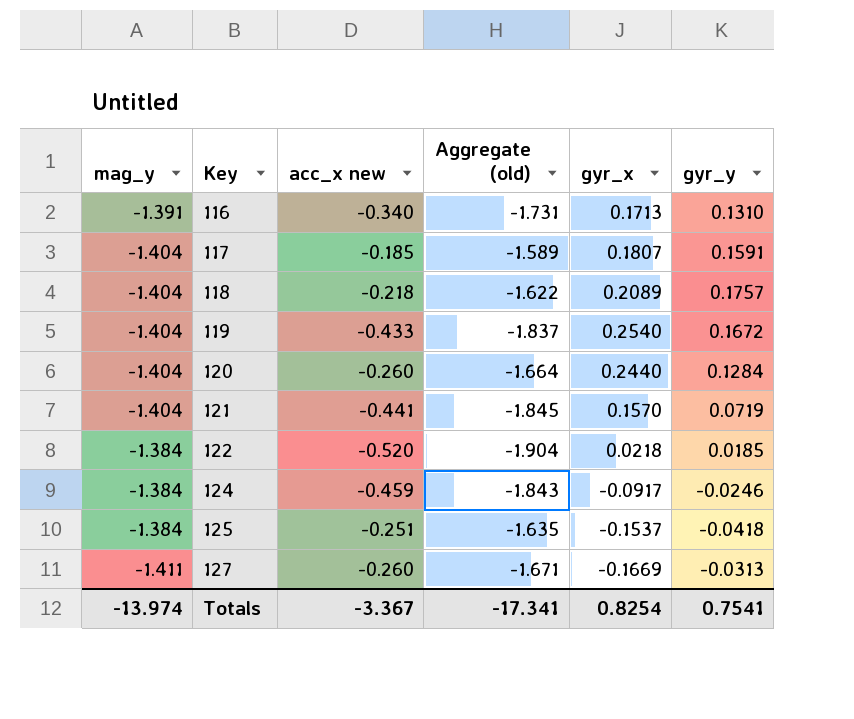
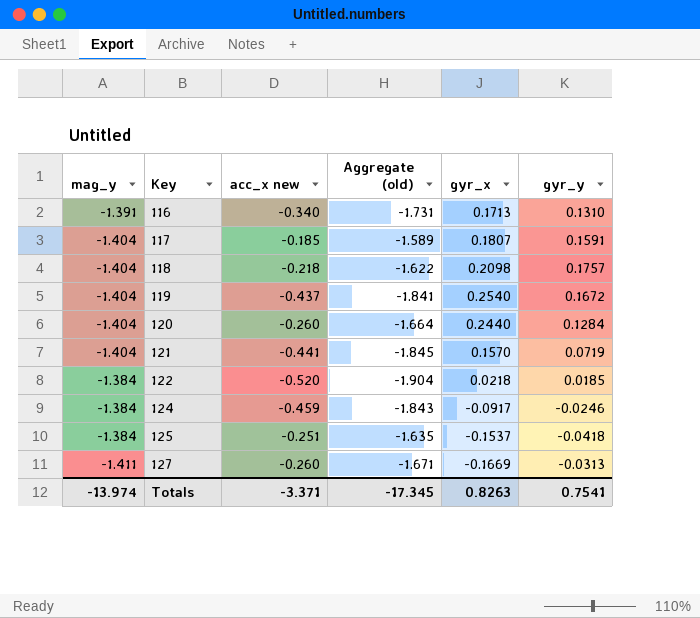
118 | gyr_x: 0.2089 -> 0.2098
119 | acc_x new: -0.433 -> -0.437
119 | Aggregate (old): -1.837 -> -1.841
Totals | acc_x new: -3.367 -> -3.371
Totals | Aggregate (old): -17.341 -> -17.345
Totals | gyr_x: 0.8254 -> 0.8263

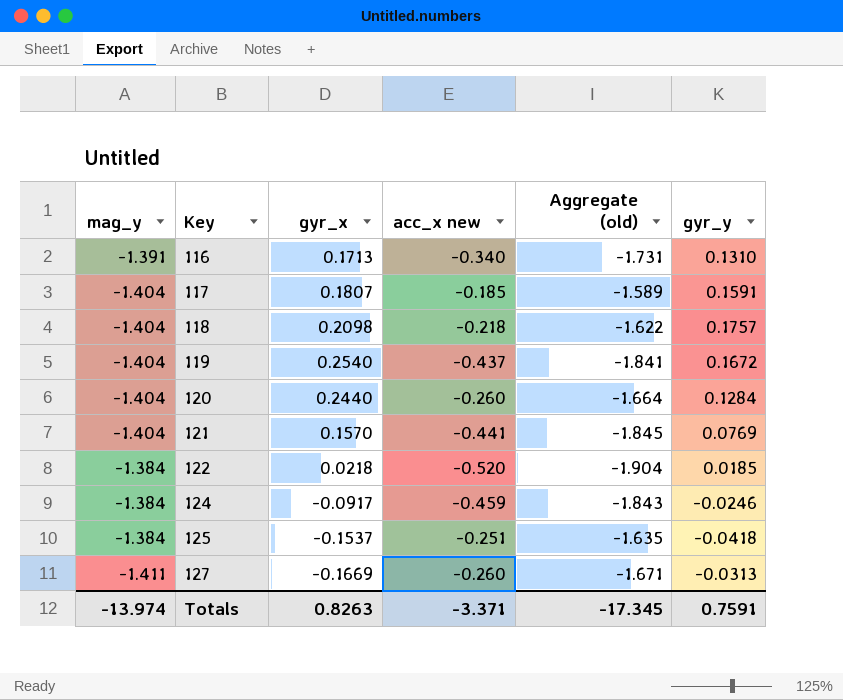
column gyr_x | position: 5 -> 3
121 | gyr_y: 0.0719 -> 0.0769
Totals | gyr_y: 0.7541 -> 0.7591

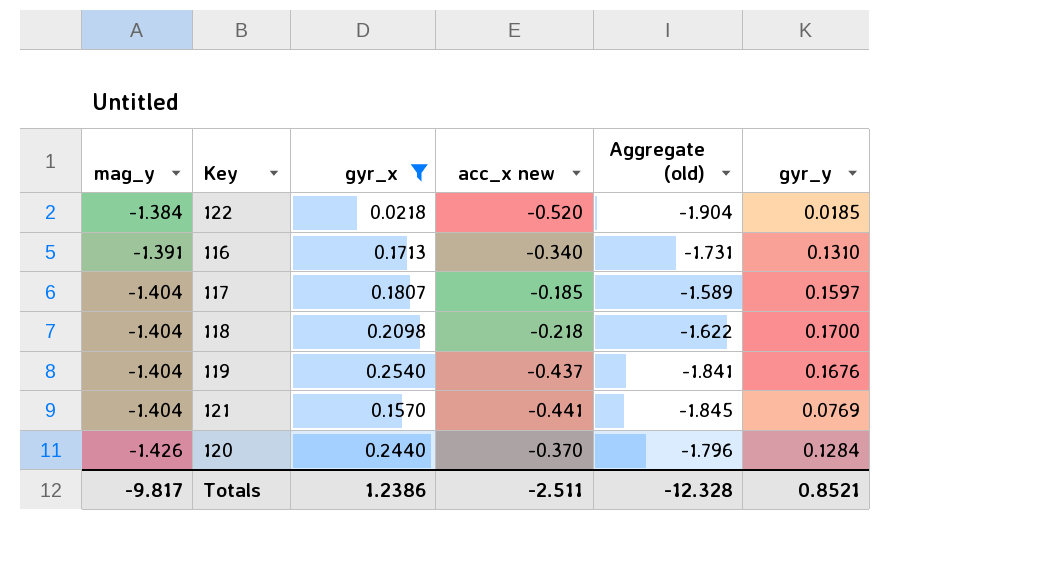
filter: none -> gyr_x >= 0.0218
row order: Key ascending -> mag_y descending
117 | gyr_y: 0.1591 -> 0.1597
118 | gyr_y: 0.1757 -> 0.1700
119 | gyr_y: 0.1672 -> 0.1676
120 | mag_y: -1.404 -> -1.426
120 | acc_x new: -0.260 -> -0.370
120 | Aggregate (old): -1.664 -> -1.796
Totals | mag_y: -13.974 -> -9.817
Totals | gyr_x: 0.8263 -> 1.2386
Totals | acc_x new: -3.371 -> -2.511
Totals | Aggregate (old): -17.345 -> -12.328
Totals | gyr_y: 0.7591 -> 0.8521

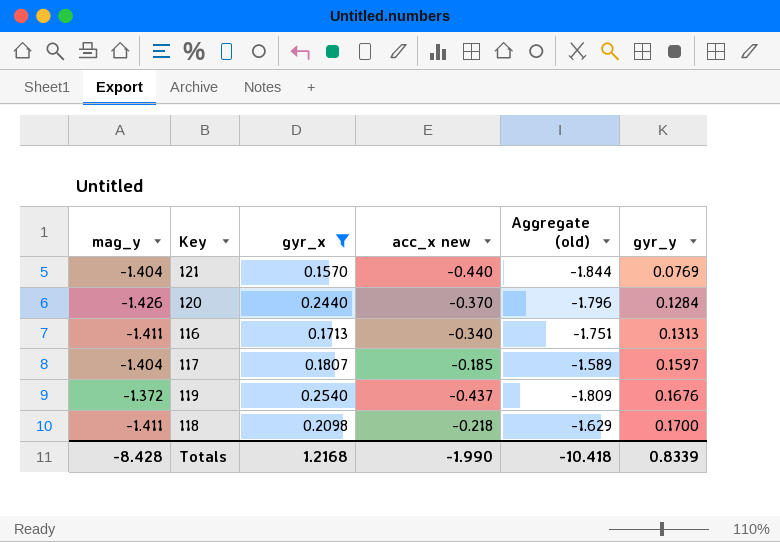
row order: mag_y descending -> gyr_y ascending
row 122: -1.384 | 0.0218 | -0.520 | -1.904 | 0.0185 -> none
121 | acc_x new: -0.441 -> -0.440
121 | Aggregate (old): -1.845 -> -1.844
116 | mag_y: -1.391 -> -1.411
116 | Aggregate (old): -1.731 -> -1.751
116 | gyr_y: 0.1310 -> 0.1313
119 | mag_y: -1.404 -> -1.372
119 | Aggregate (old): -1.841 -> -1.809
118 | mag_y: -1.404 -> -1.411
118 | Aggregate (old): -1.622 -> -1.629
Totals | mag_y: -9.817 -> -8.428
Totals | gyr_x: 1.2386 -> 1.2168
Totals | acc_x new: -2.511 -> -1.990
Totals | Aggregate (old): -12.328 -> -10.418
Totals | gyr_y: 0.8521 -> 0.8339

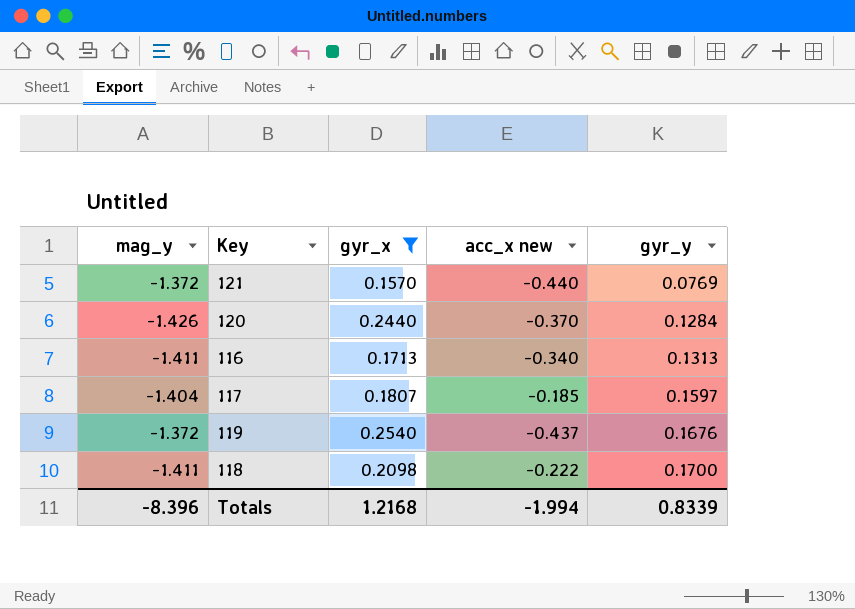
column Aggregate (old) | formula: [mag_y] + [acc_x new] -> none
121 | mag_y: -1.404 -> -1.372
118 | acc_x new: -0.218 -> -0.222
Totals | mag_y: -8.428 -> -8.396
Totals | acc_x new: -1.990 -> -1.994

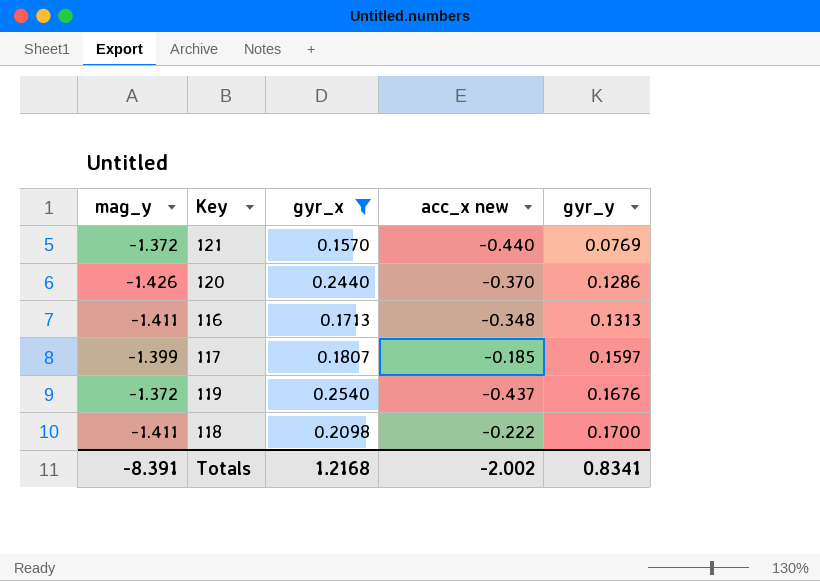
120 | gyr_y: 0.1284 -> 0.1286
116 | acc_x new: -0.340 -> -0.348
117 | mag_y: -1.404 -> -1.399
Totals | mag_y: -8.396 -> -8.391
Totals | acc_x new: -1.994 -> -2.002
Totals | gyr_y: 0.8339 -> 0.8341

